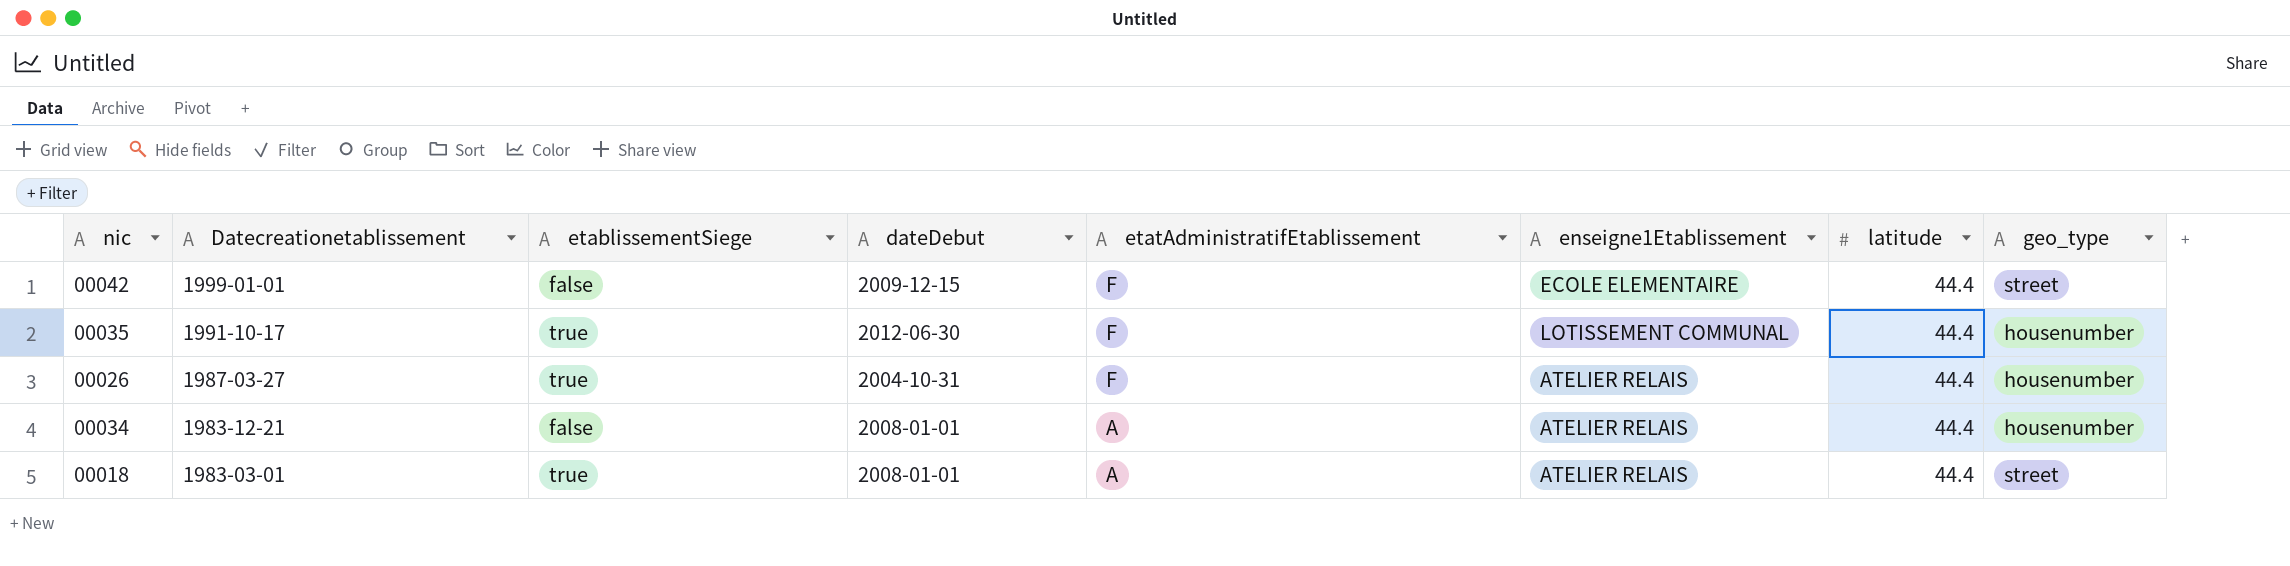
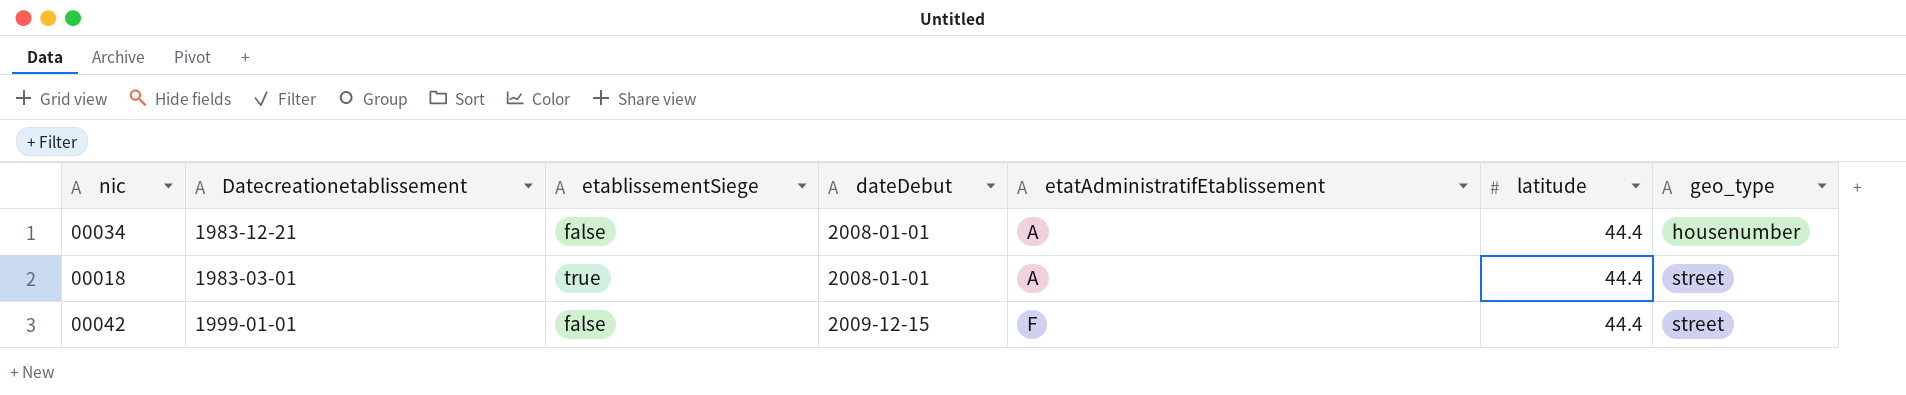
row order: Datecreationetablissement descending -> dateDebut ascending
column enseigne1Etablissement | position: 6 -> none
row 00035: 1991-10-17 | true | 2012-06-30 | F | LOTISSEMENT COMMUNAL | 44.4 | housenumber -> none
row 00026: 1987-03-27 | true | 2004-10-31 | F | ATELIER RELAIS | 44.4 | housenumber -> none

